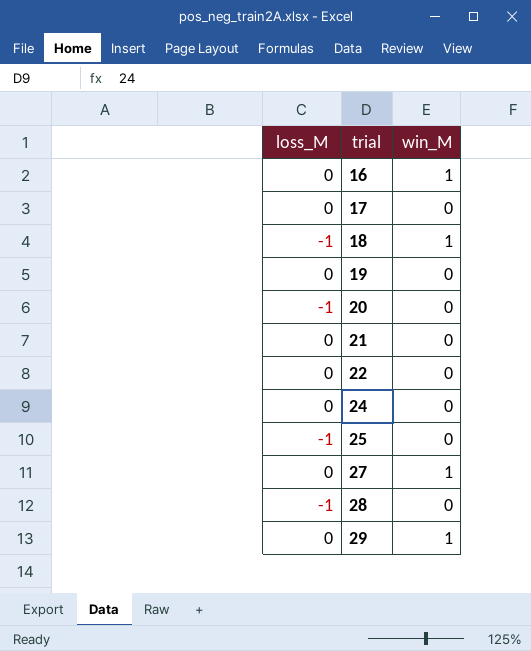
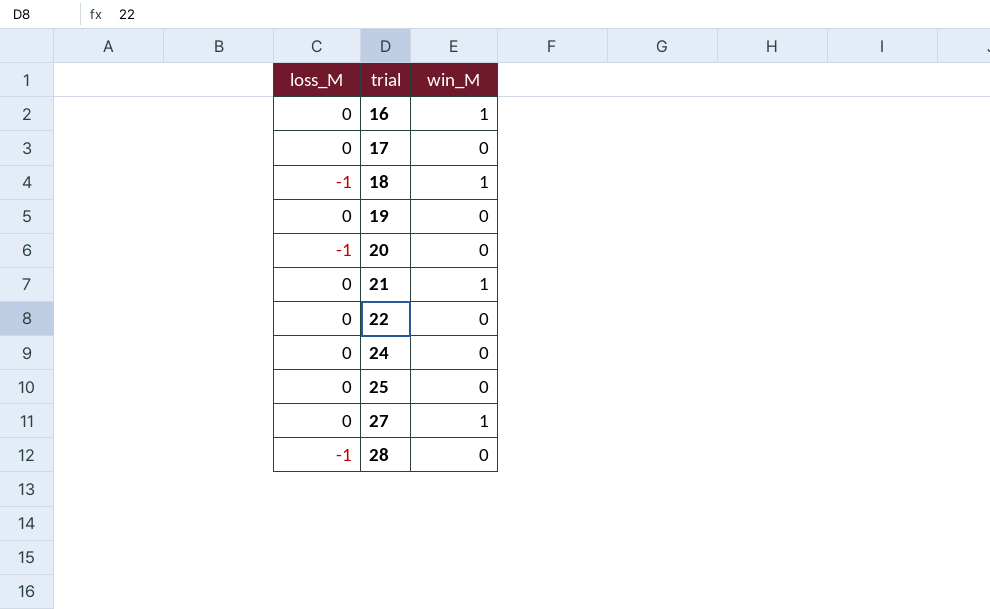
row 29: 0 | 1 -> none
21 | win_M: 0 -> 1
25 | loss_M: -1 -> 0

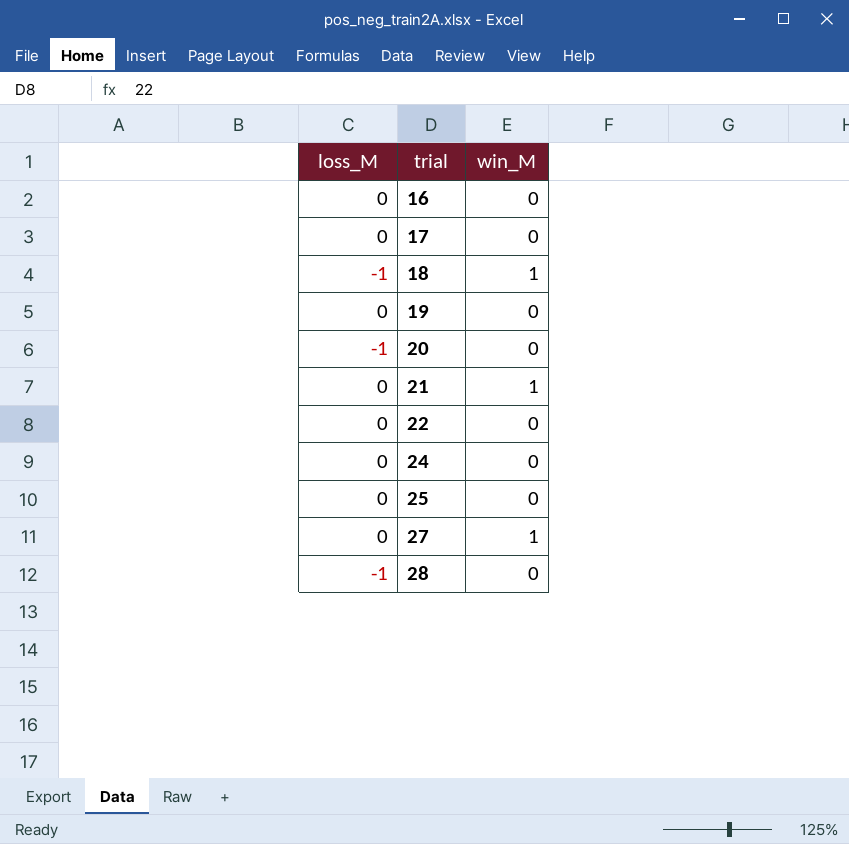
16 | win_M: 1 -> 0

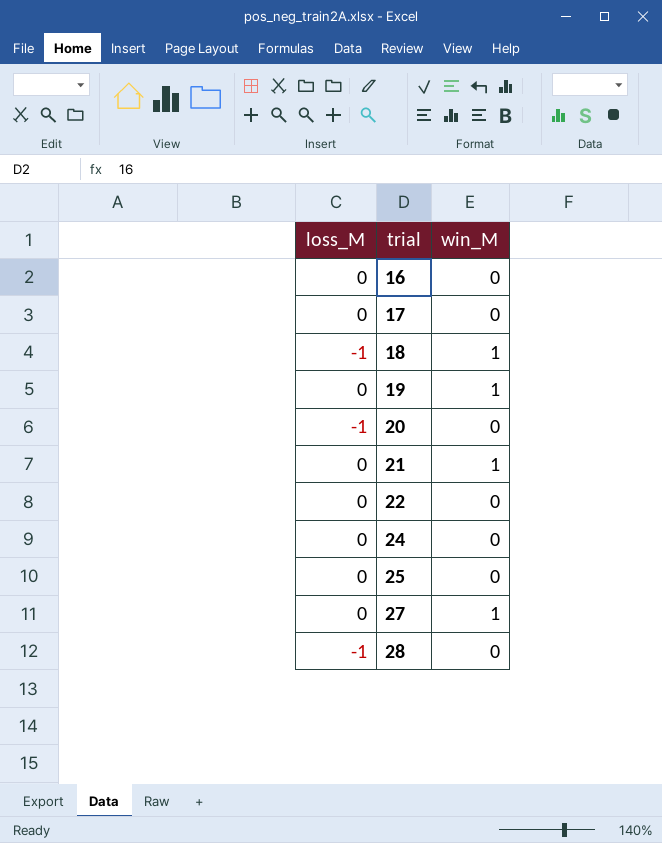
19 | win_M: 0 -> 1

